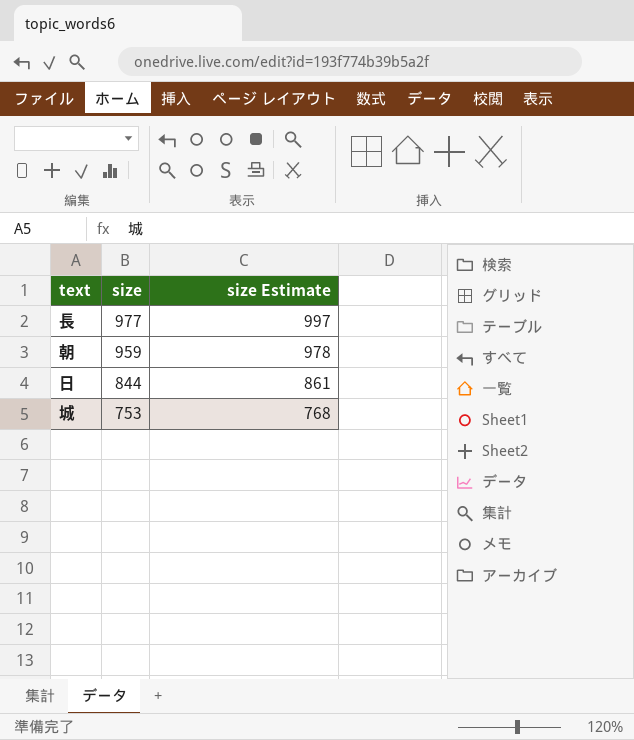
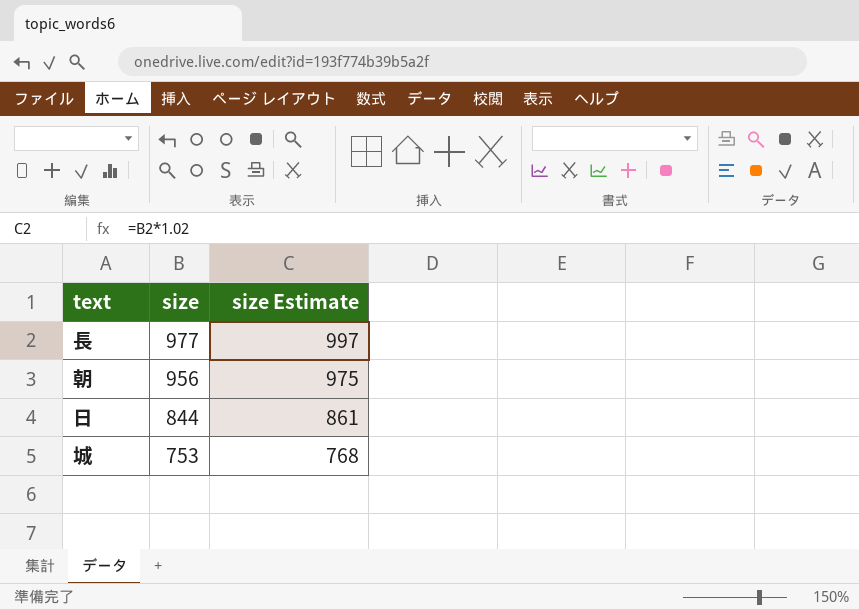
朝 | size: 959 -> 956
朝 | size Estimate: 978 -> 975

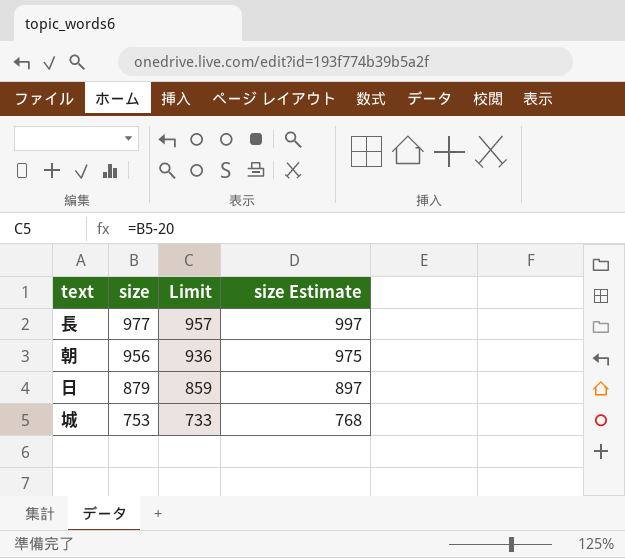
column Limit | formula: none -> [size] - 20
日 | size: 844 -> 879
日 | size Estimate: 861 -> 897

